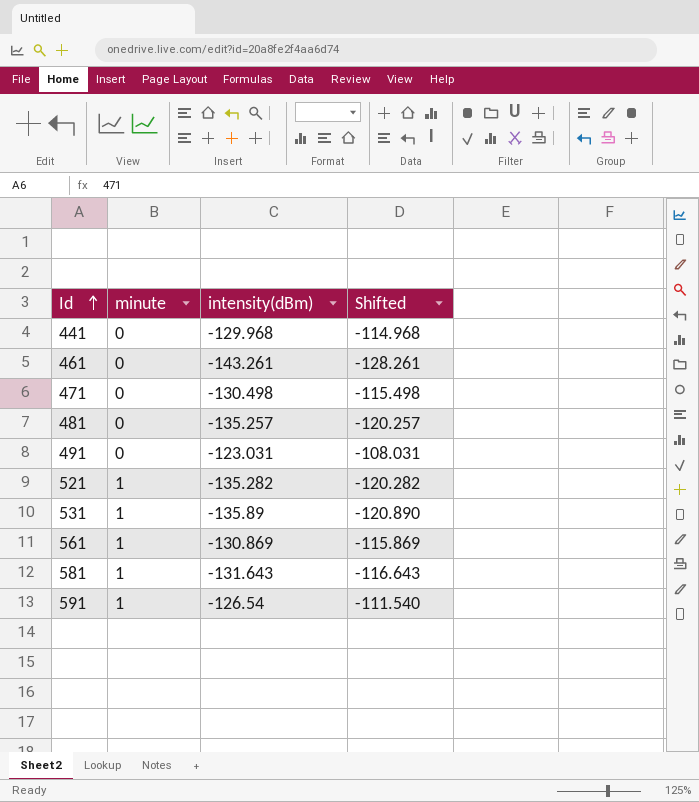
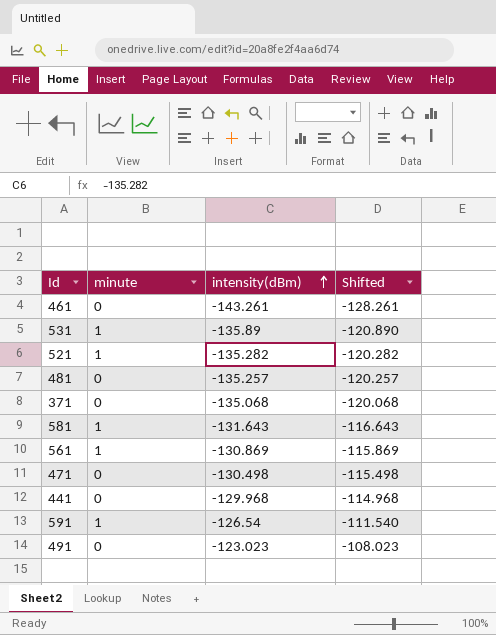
row order: Id ascending -> intensity(dBm) ascending
row 371: none -> 0 | -135.068 | -120.068
491 | intensity(dBm): -123.031 -> -123.023
491 | Shifted: -108.031 -> -108.023

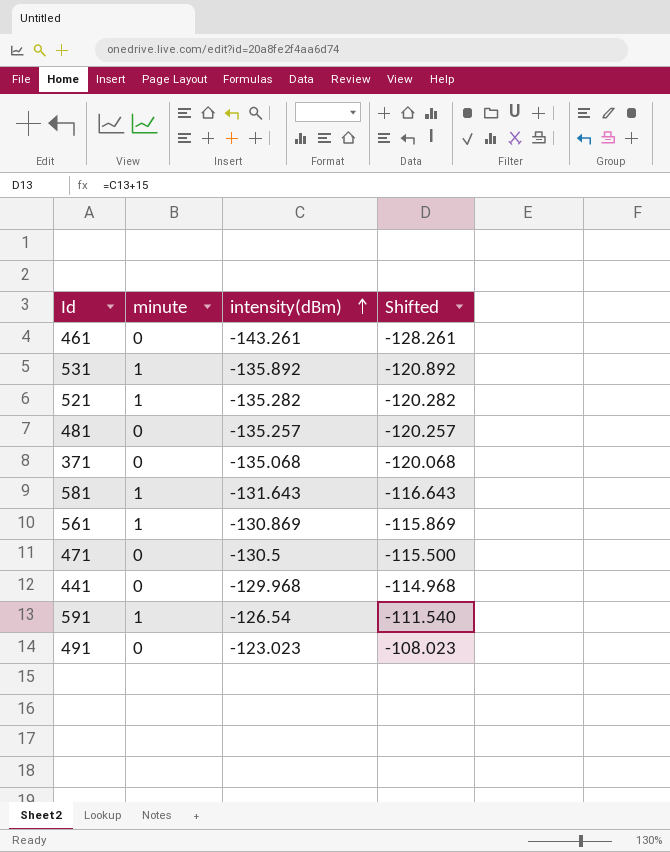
531 | intensity(dBm): -135.89 -> -135.892
531 | Shifted: -120.890 -> -120.892
471 | intensity(dBm): -130.498 -> -130.5
471 | Shifted: -115.498 -> -115.500

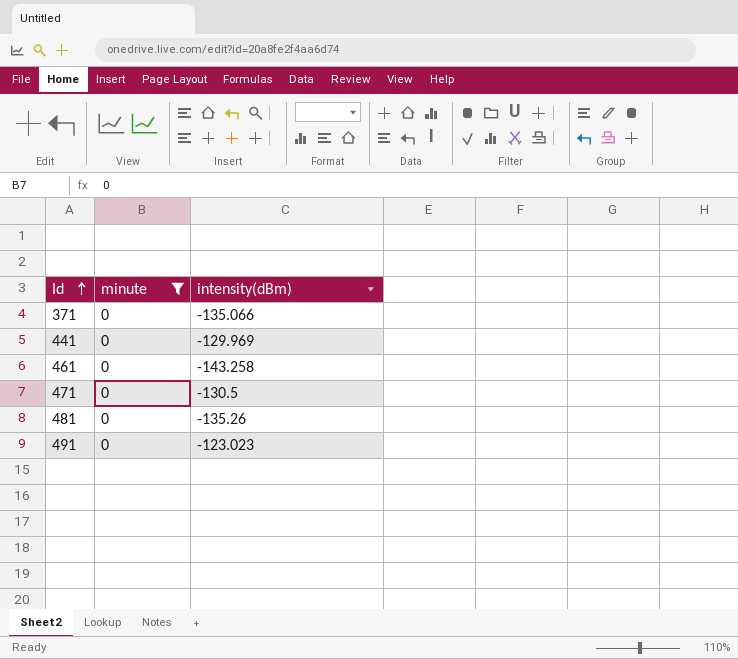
filter: none -> minute = 0
row order: intensity(dBm) ascending -> Id ascending
column Shifted | formula: [intensity(dBm)] + 15 -> none
371 | intensity(dBm): -135.068 -> -135.066
441 | intensity(dBm): -129.968 -> -129.969
461 | intensity(dBm): -143.261 -> -143.258
481 | intensity(dBm): -135.257 -> -135.26

